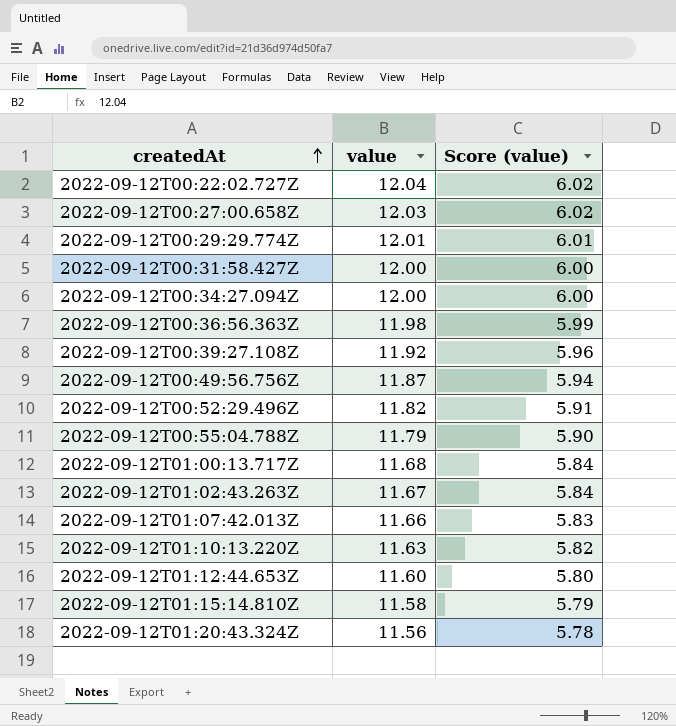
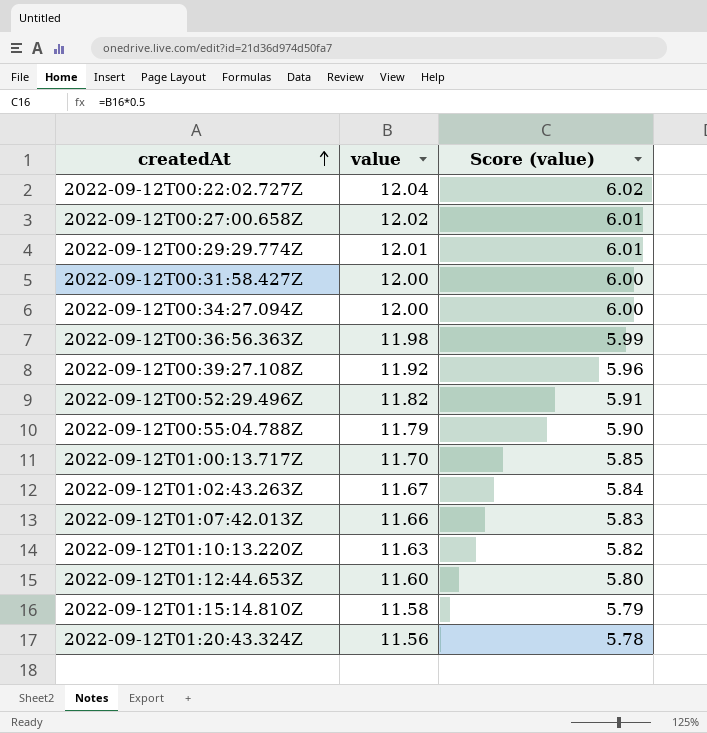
row 2022-09-12T00:49:56.756Z: 11.87 | 5.94 -> none
2022-09-12T00:27:00.658Z | value: 12.03 -> 12.02
2022-09-12T00:27:00.658Z | Score (value): 6.02 -> 6.01
2022-09-12T01:00:13.717Z | value: 11.68 -> 11.70
2022-09-12T01:00:13.717Z | Score (value): 5.84 -> 5.85

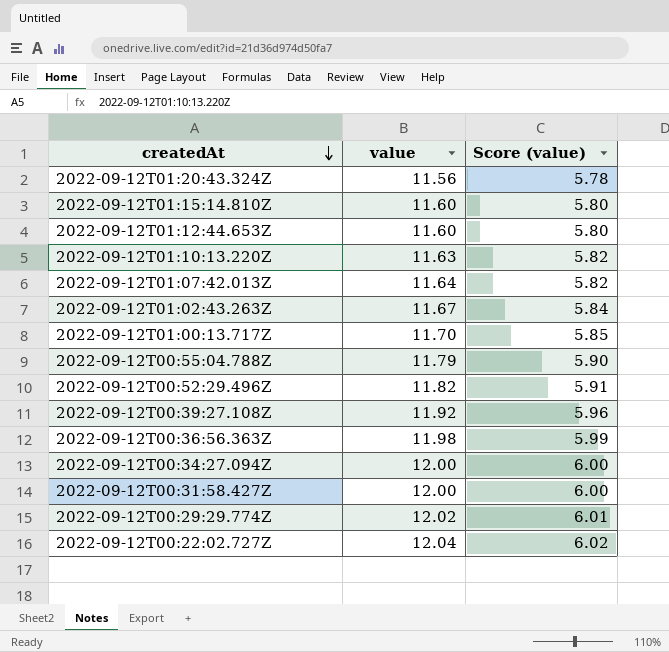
row order: createdAt ascending -> createdAt descending
row 2022-09-12T00:27:00.658Z: 12.02 | 6.01 -> none
2022-09-12T01:15:14.810Z | value: 11.58 -> 11.60
2022-09-12T01:15:14.810Z | Score (value): 5.79 -> 5.80
2022-09-12T01:07:42.013Z | value: 11.66 -> 11.64
2022-09-12T01:07:42.013Z | Score (value): 5.83 -> 5.82
2022-09-12T00:29:29.774Z | value: 12.01 -> 12.02

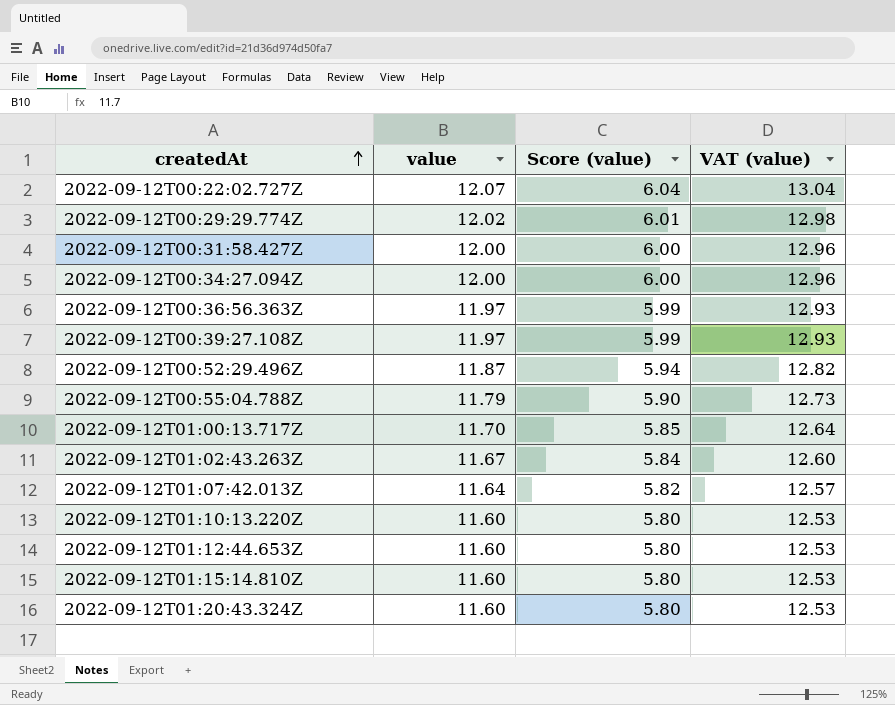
row order: createdAt descending -> createdAt ascending
column VAT (value) | formula: none -> [value] * 1.08
2022-09-12T00:22:02.727Z | value: 12.04 -> 12.07
2022-09-12T00:22:02.727Z | Score (value): 6.02 -> 6.04
2022-09-12T00:36:56.363Z | value: 11.98 -> 11.97
2022-09-12T00:39:27.108Z | value: 11.92 -> 11.97
2022-09-12T00:39:27.108Z | Score (value): 5.96 -> 5.99
2022-09-12T00:52:29.496Z | value: 11.82 -> 11.87
2022-09-12T00:52:29.496Z | Score (value): 5.91 -> 5.94
2022-09-12T01:10:13.220Z | value: 11.63 -> 11.60
2022-09-12T01:10:13.220Z | Score (value): 5.82 -> 5.80
2022-09-12T01:20:43.324Z | value: 11.56 -> 11.60
2022-09-12T01:20:43.324Z | Score (value): 5.78 -> 5.80

